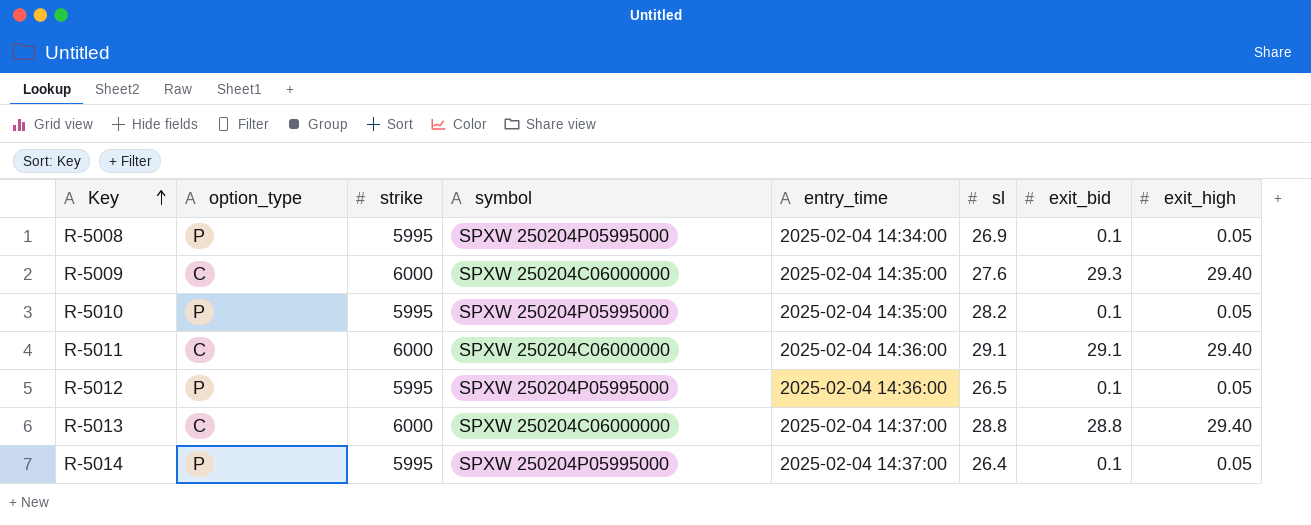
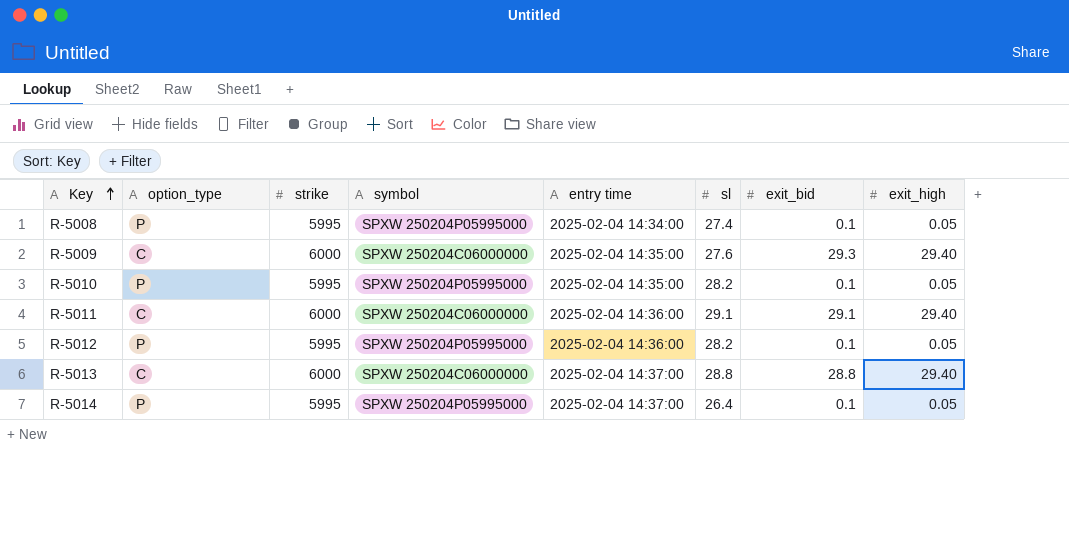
column name: entry_time -> entry time
R-5008 | sl: 26.9 -> 27.4
R-5012 | sl: 26.5 -> 28.2

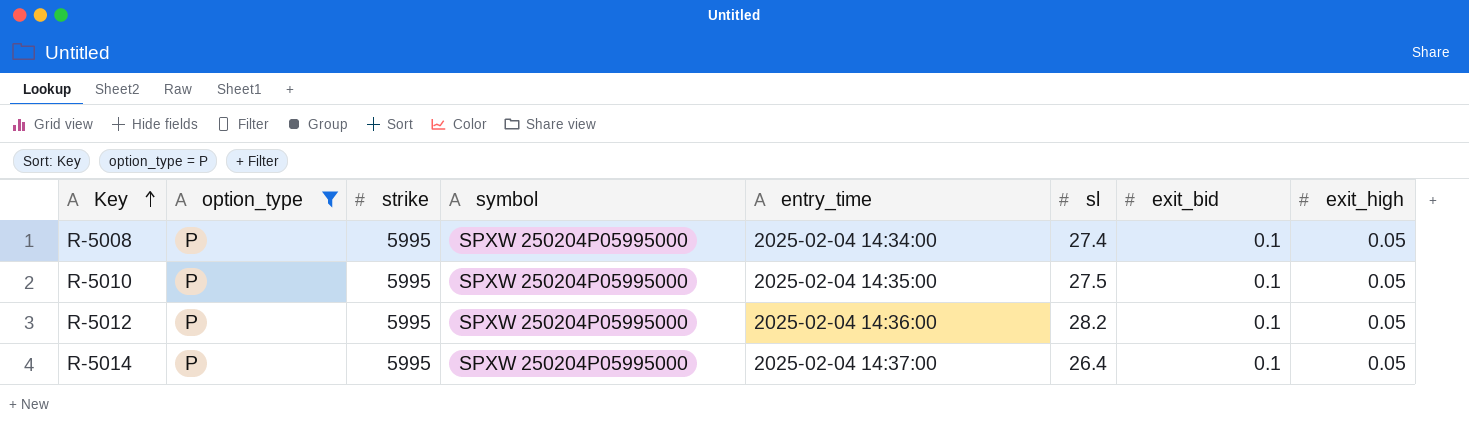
filter: none -> option_type = P
column name: entry time -> entry_time
R-5010 | sl: 28.2 -> 27.5

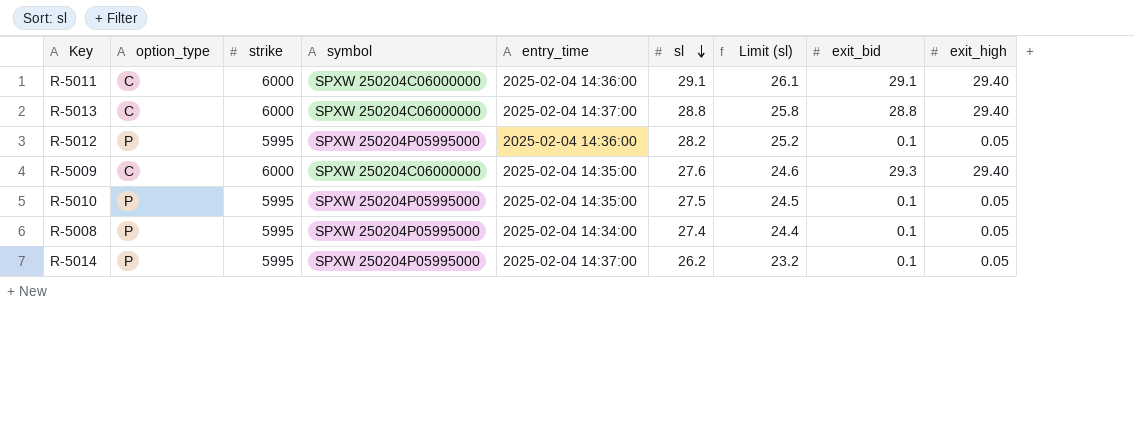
filter: option_type = P -> none
row order: Key ascending -> sl descending
column Limit (sl) | formula: none -> [sl] - 3
R-5014 | sl: 26.4 -> 26.2

